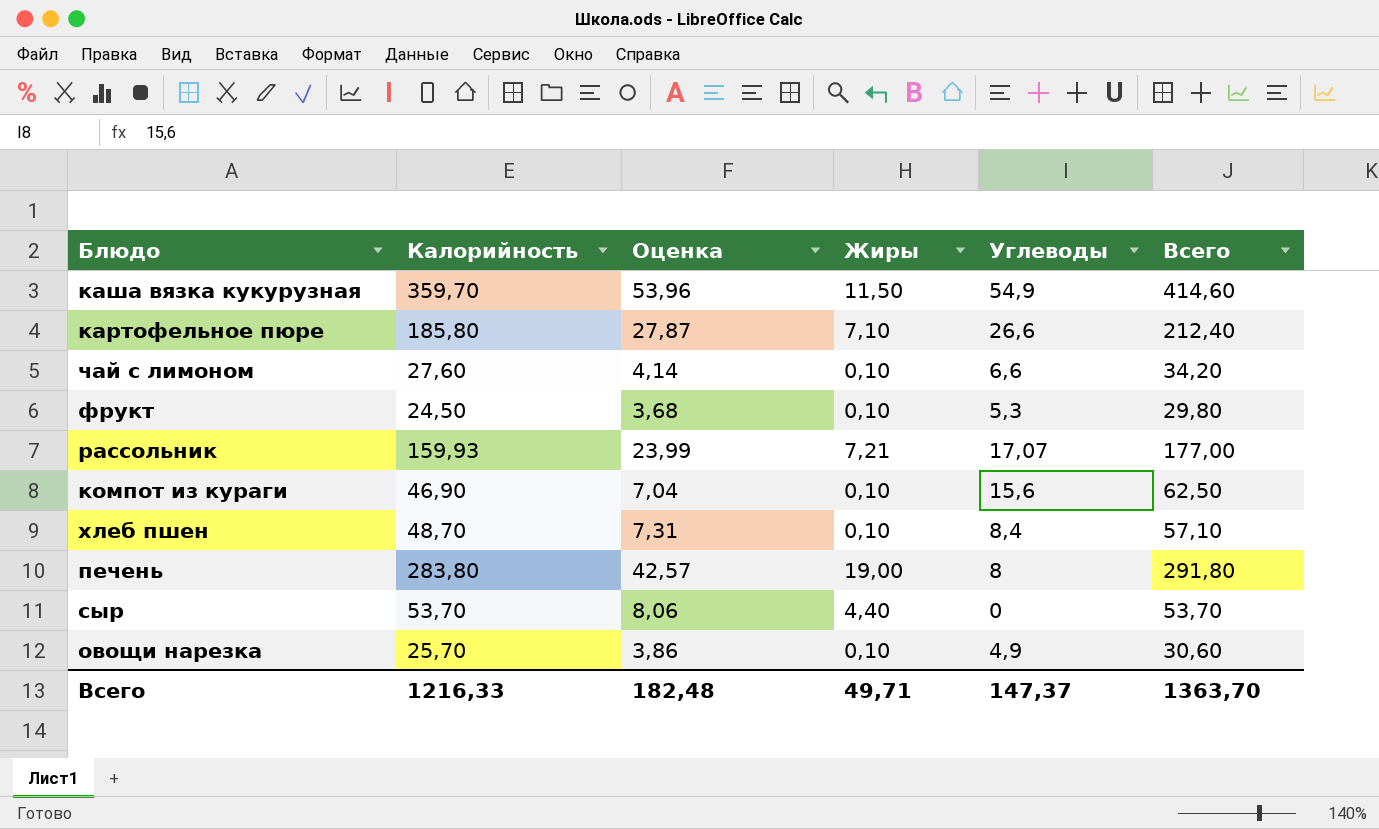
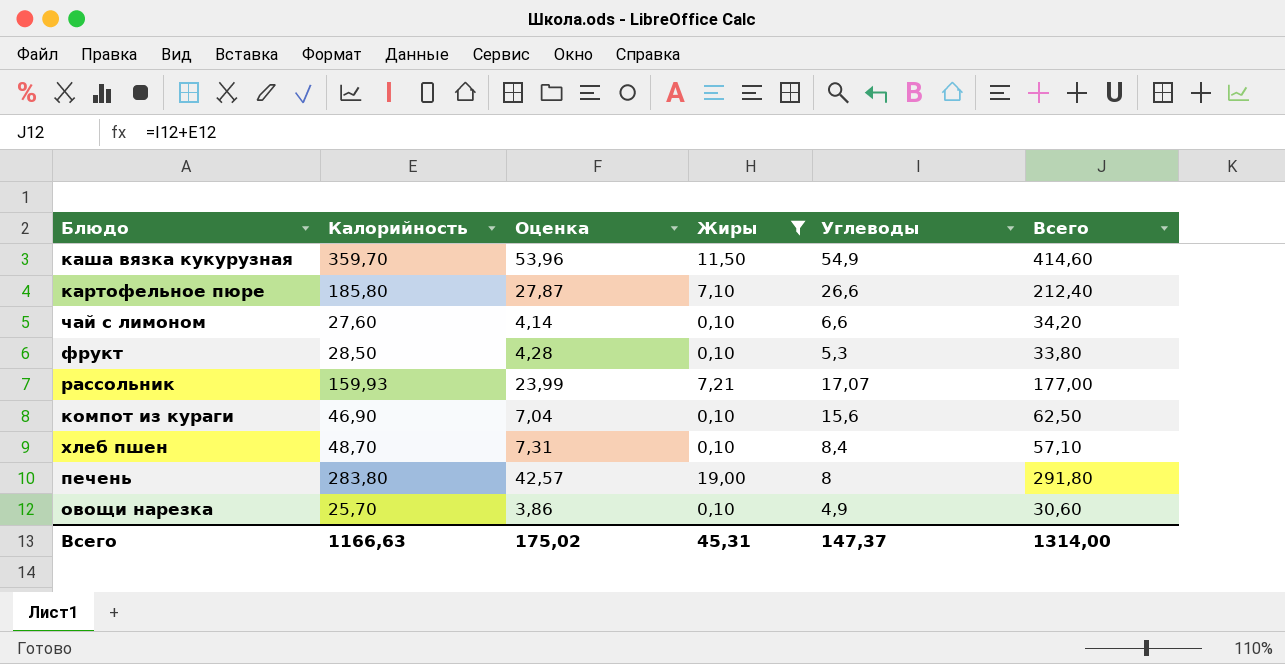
filter: none -> Жиры != 4,40
фрукт | Калорийность: 24,50 -> 28,50
фрукт | Оценка: 3,68 -> 4,28
фрукт | Всего: 29,80 -> 33,80
Всего | Калорийность: 1216,33 -> 1166,63
Всего | Оценка: 182,48 -> 175,02
Всего | Жиры: 49,71 -> 45,31
Всего | Всего: 1363,70 -> 1314,00

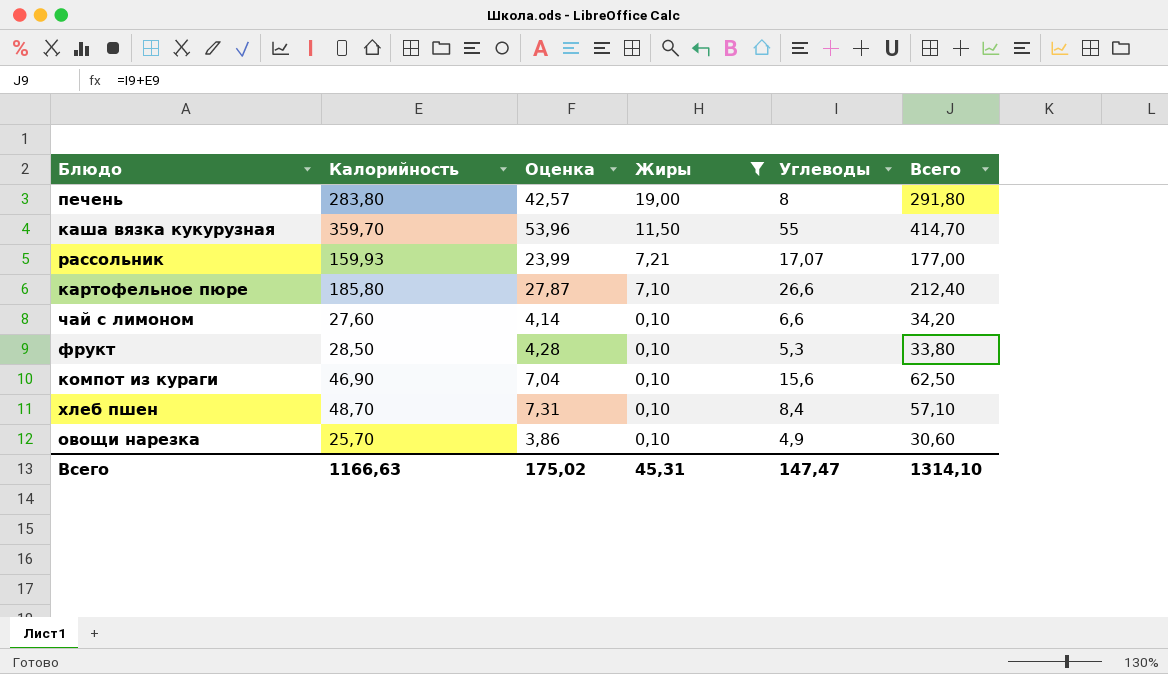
row order: none -> Жиры descending
каша вязка кукурузная | Углеводы: 54,9 -> 55
каша вязка кукурузная | Всего: 414,60 -> 414,70
Всего | Углеводы: 147,37 -> 147,47
Всего | Всего: 1314,00 -> 1314,10

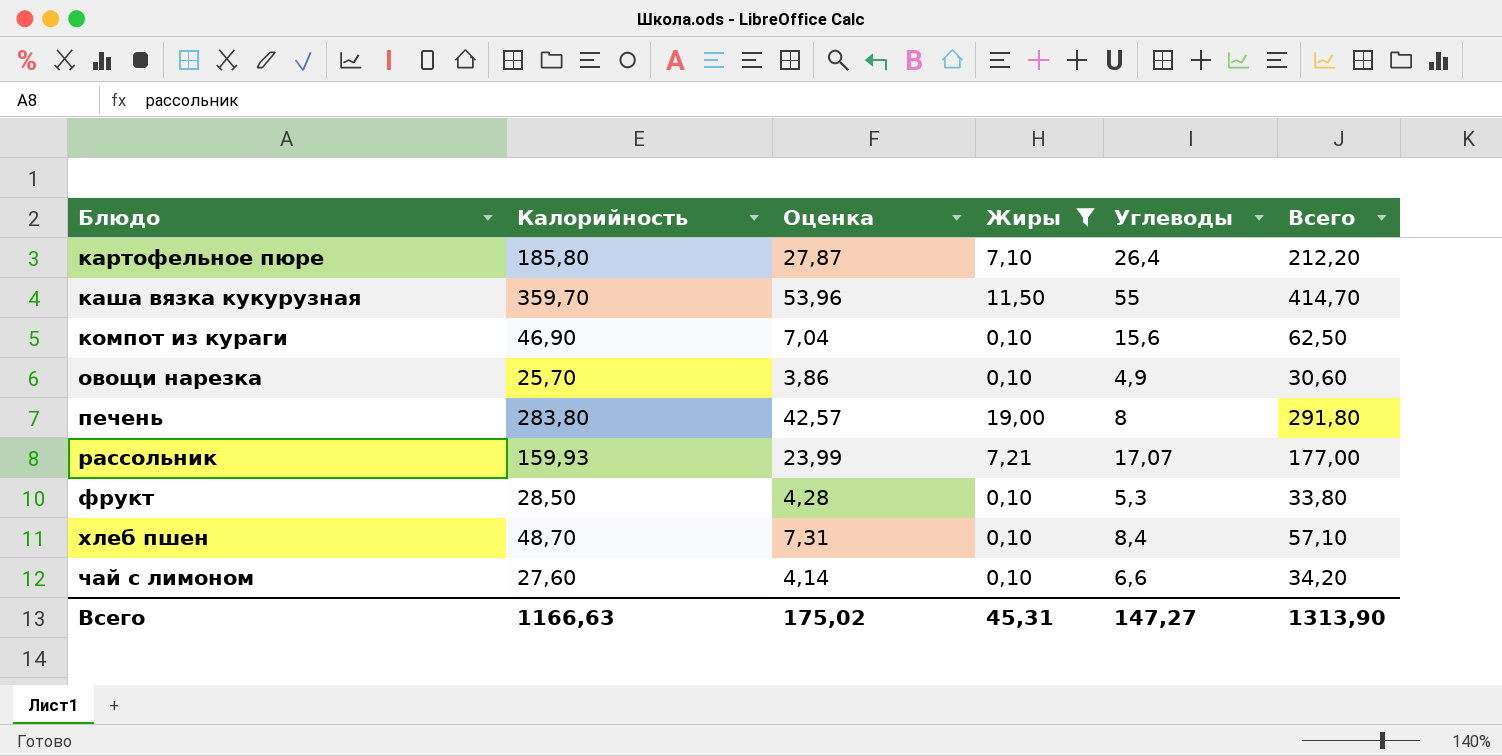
row order: Жиры descending -> Блюдо ascending
картофельное пюре | Углеводы: 26,6 -> 26,4
картофельное пюре | Всего: 212,40 -> 212,20
Всего | Углеводы: 147,47 -> 147,27
Всего | Всего: 1314,10 -> 1313,90

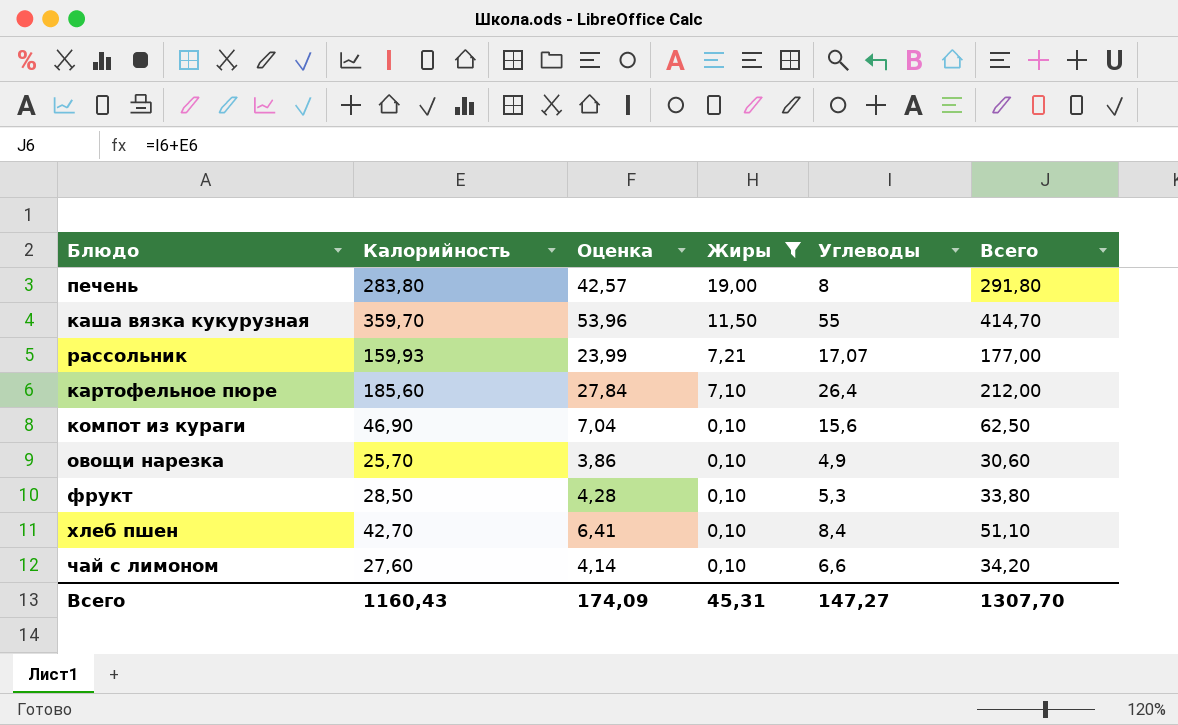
row order: Блюдо ascending -> Жиры descending
картофельное пюре | Калорийность: 185,80 -> 185,60
картофельное пюре | Оценка: 27,87 -> 27,84
картофельное пюре | Всего: 212,20 -> 212,00
хлеб пшен | Калорийность: 48,70 -> 42,70
хлеб пшен | Оценка: 7,31 -> 6,41
хлеб пшен | Всего: 57,10 -> 51,10
Всего | Калорийность: 1166,63 -> 1160,43
Всего | Оценка: 175,02 -> 174,09
Всего | Всего: 1313,90 -> 1307,70

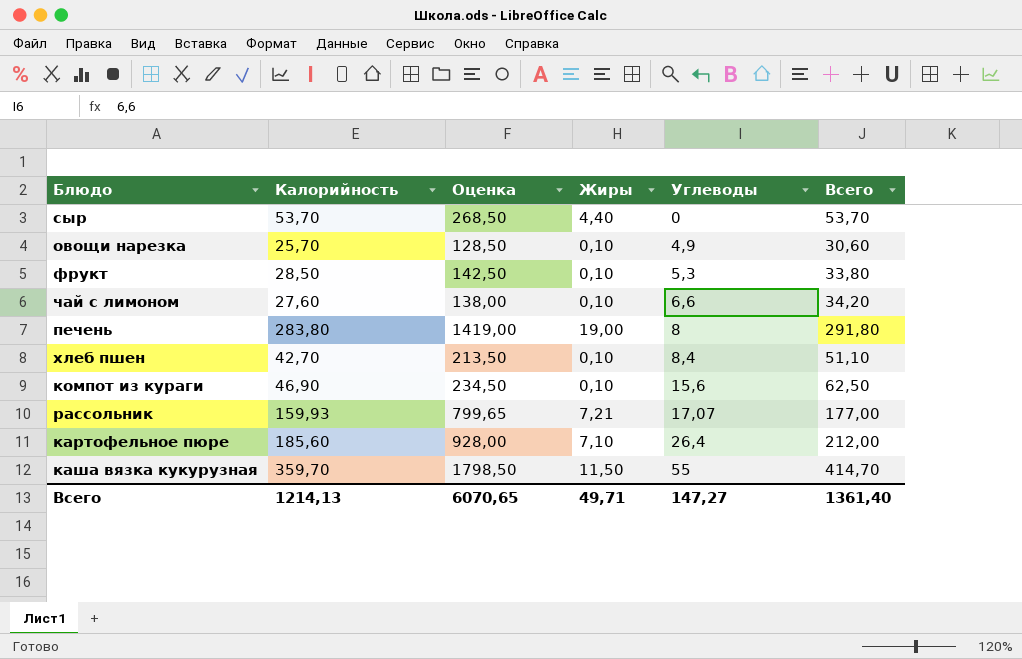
filter: Жиры != 4,40 -> none
row order: Жиры descending -> Углеводы ascending
column Оценка | formula: [Калорийность] * 0,15 -> [Калорийность] * 5
Всего | Калорийность: 1160,43 -> 1214,13
Всего | Оценка: 174,09 -> 6070,65
Всего | Жиры: 45,31 -> 49,71
Всего | Всего: 1307,70 -> 1361,40

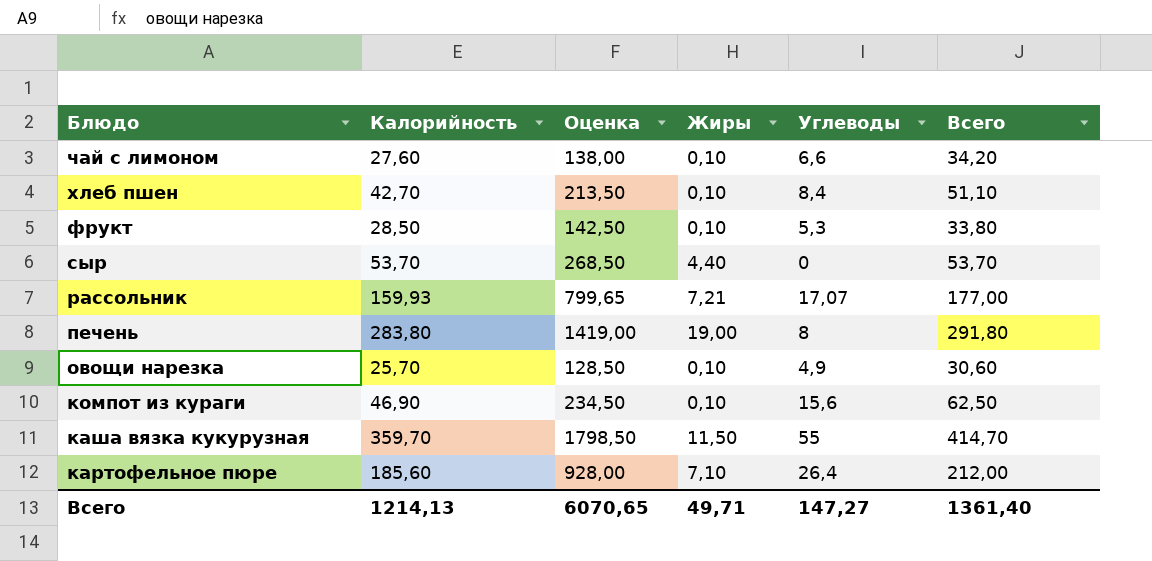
row order: Углеводы ascending -> Блюдо descending

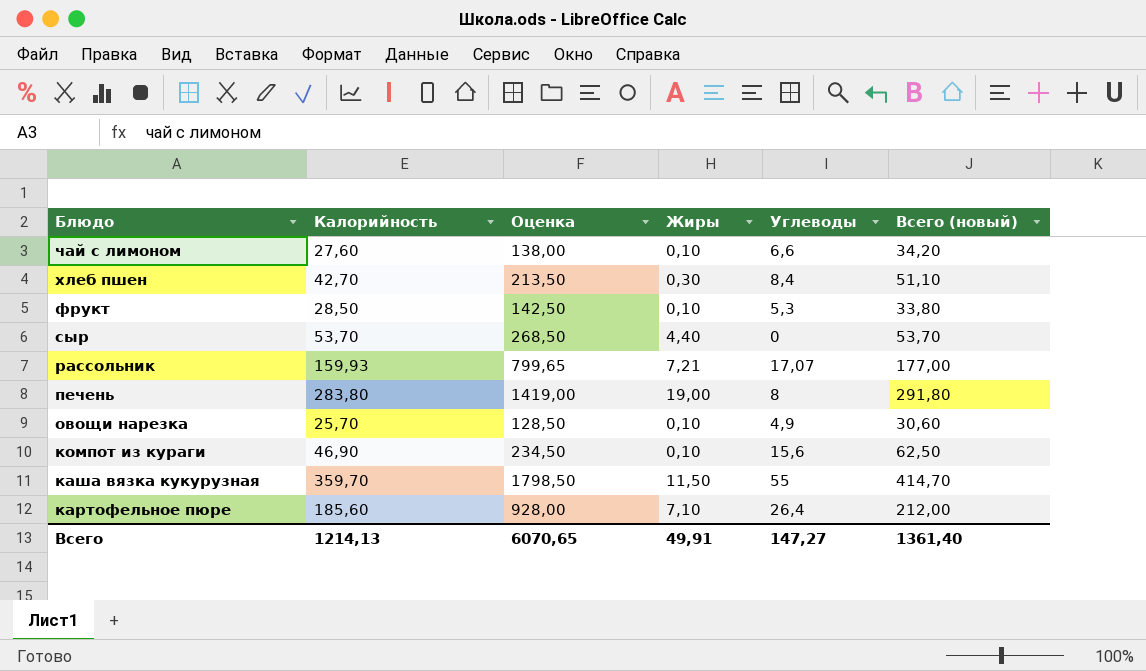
column name: Всего -> Всего (новый)
хлеб пшен | Жиры: 0,10 -> 0,30
Всего | Жиры: 49,71 -> 49,91

